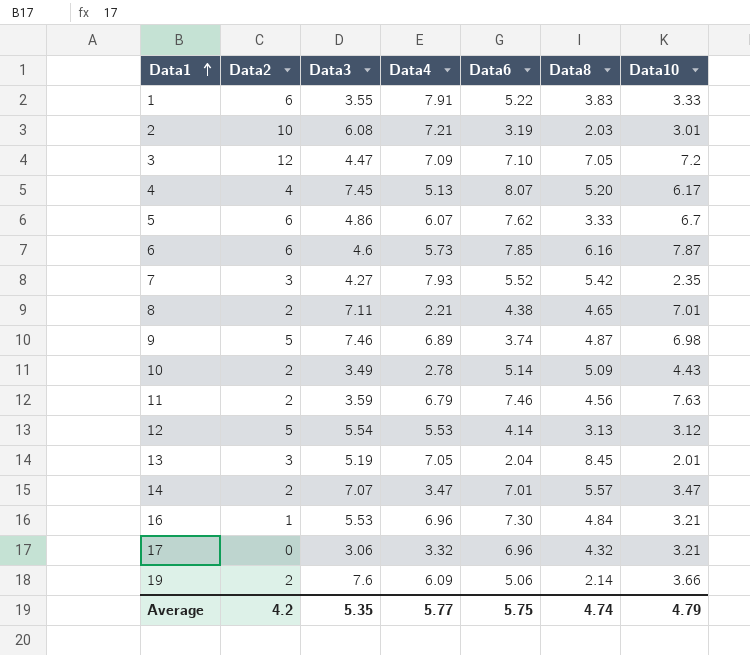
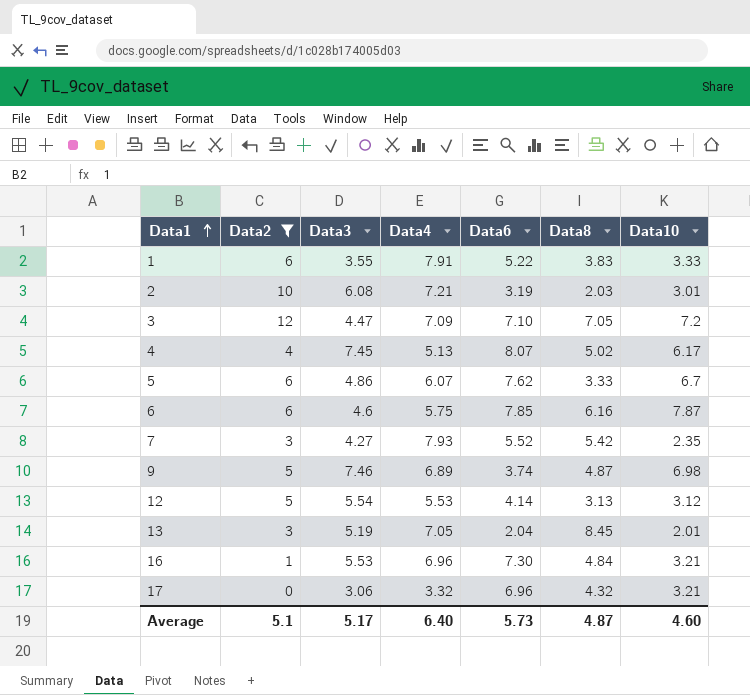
filter: none -> Data2 != 2
4 | Data8: 5.20 -> 5.02
6 | Data4: 5.73 -> 5.75
Average | Data2: 4.2 -> 5.1
Average | Data3: 5.35 -> 5.17
Average | Data4: 5.77 -> 6.40
Average | Data6: 5.75 -> 5.73
Average | Data8: 4.74 -> 4.87
Average | Data10: 4.79 -> 4.60

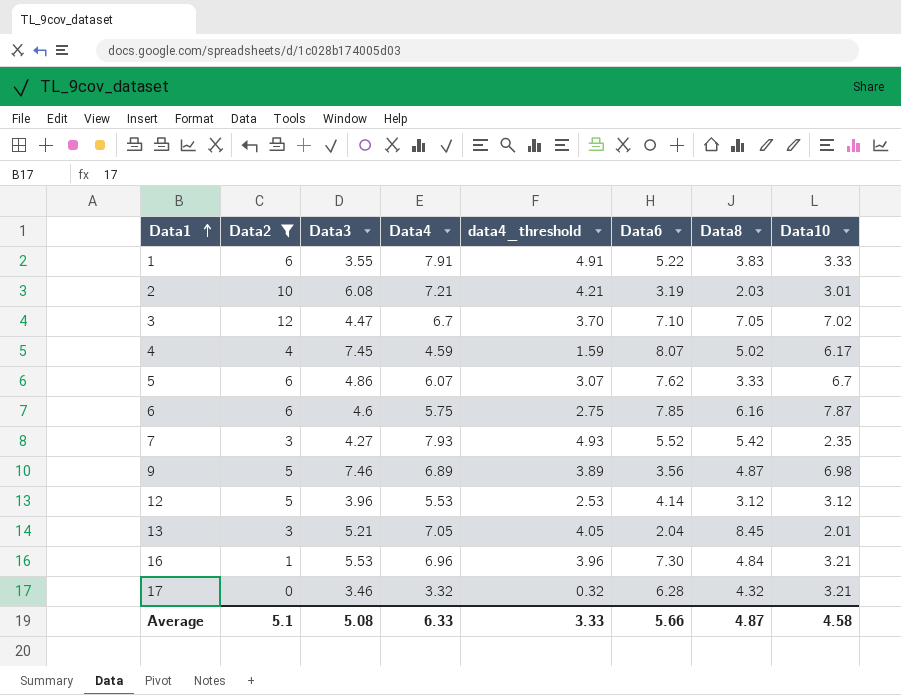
column data4_threshold | formula: none -> [Data4] - 3
3 | Data4: 7.09 -> 6.7
3 | Data10: 7.2 -> 7.02
4 | Data4: 5.13 -> 4.59
9 | Data6: 3.74 -> 3.56
12 | Data3: 5.54 -> 3.96
12 | Data8: 3.13 -> 3.12
13 | Data3: 5.19 -> 5.21
17 | Data3: 3.06 -> 3.46
17 | Data6: 6.96 -> 6.28
Average | Data3: 5.17 -> 5.08
Average | Data4: 6.40 -> 6.33
Average | Data6: 5.73 -> 5.66
Average | Data10: 4.60 -> 4.58

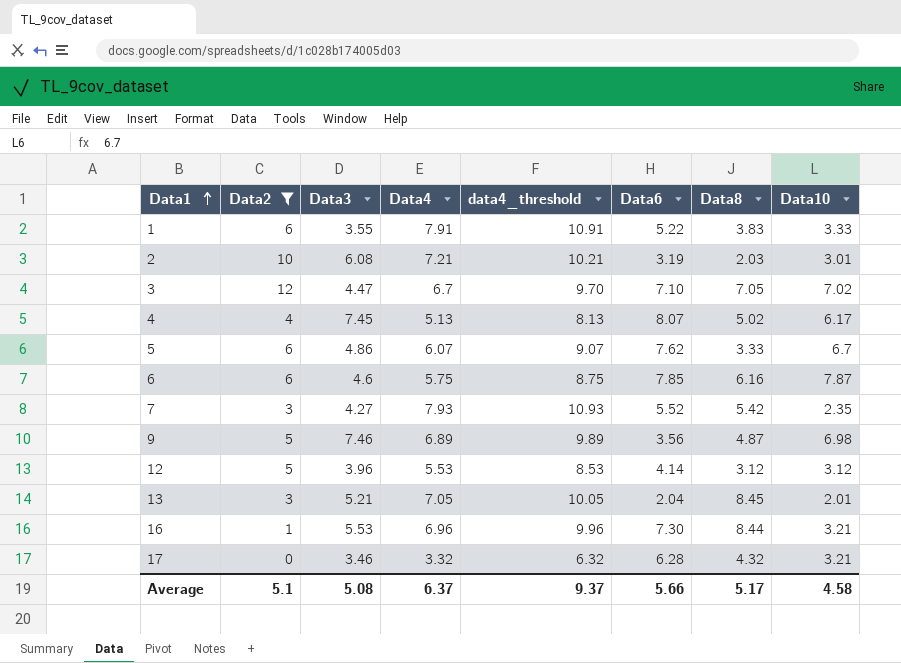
column data4_threshold | formula: [Data4] - 3 -> [Data4] + 3
4 | Data4: 4.59 -> 5.13
16 | Data8: 4.84 -> 8.44
Average | Data4: 6.33 -> 6.37
Average | data4_threshold: 3.33 -> 9.37
Average | Data8: 4.87 -> 5.17

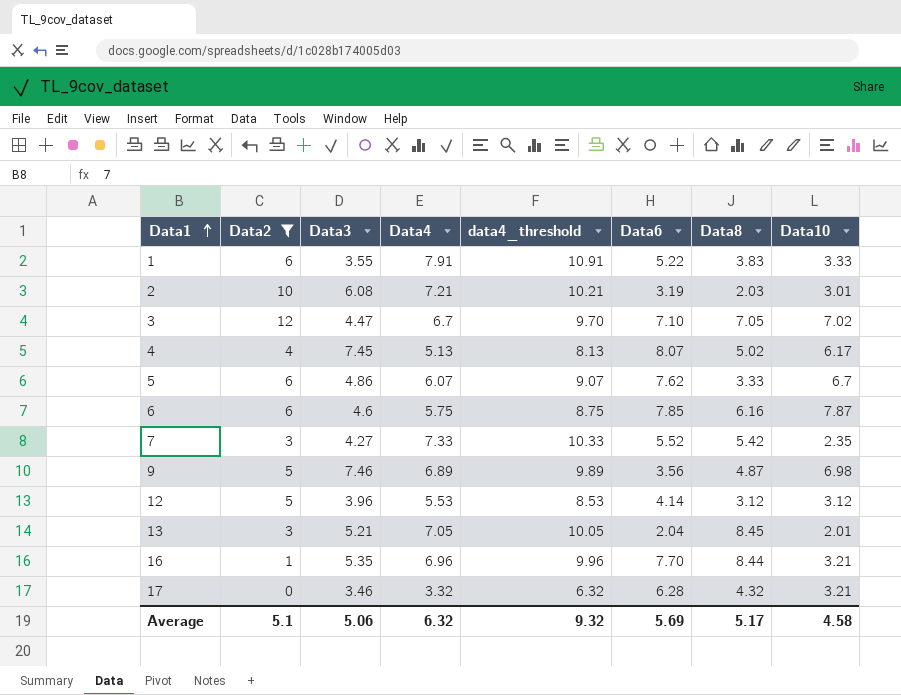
7 | Data4: 7.93 -> 7.33
7 | data4_threshold: 10.93 -> 10.33
16 | Data3: 5.53 -> 5.35
16 | Data6: 7.30 -> 7.70
Average | Data3: 5.08 -> 5.06
Average | Data4: 6.37 -> 6.32
Average | data4_threshold: 9.37 -> 9.32
Average | Data6: 5.66 -> 5.69

